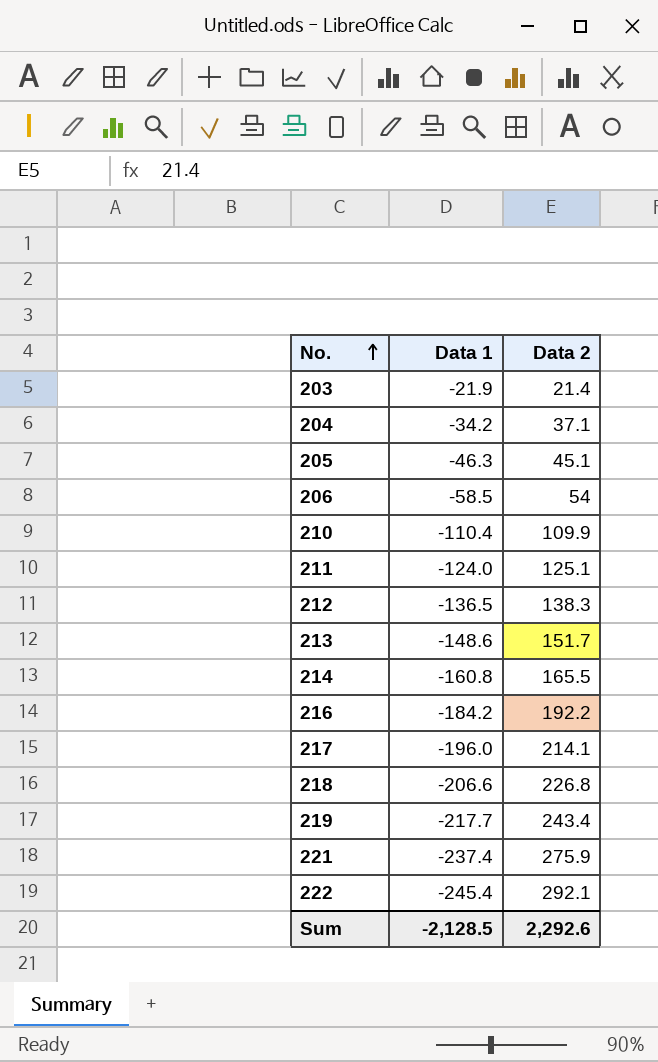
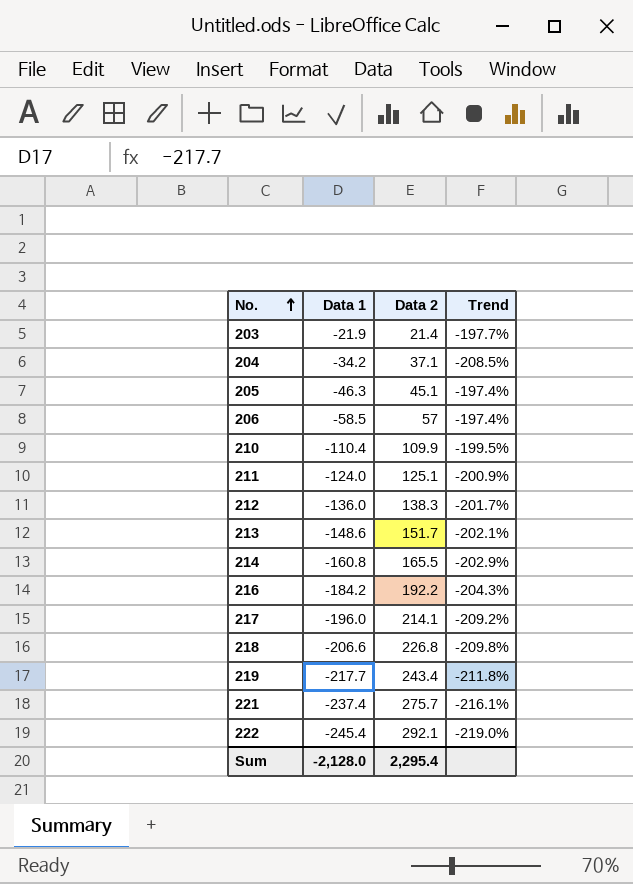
column Trend | formula: none -> ([Data 2] - [Data 1]) / [Data 1]
206 | Data 2: 54 -> 57
212 | Data 1: -136.5 -> -136.0
221 | Data 2: 275.9 -> 275.7
Sum | Data 1: -2,128.5 -> -2,128.0
Sum | Data 2: 2,292.6 -> 2,295.4

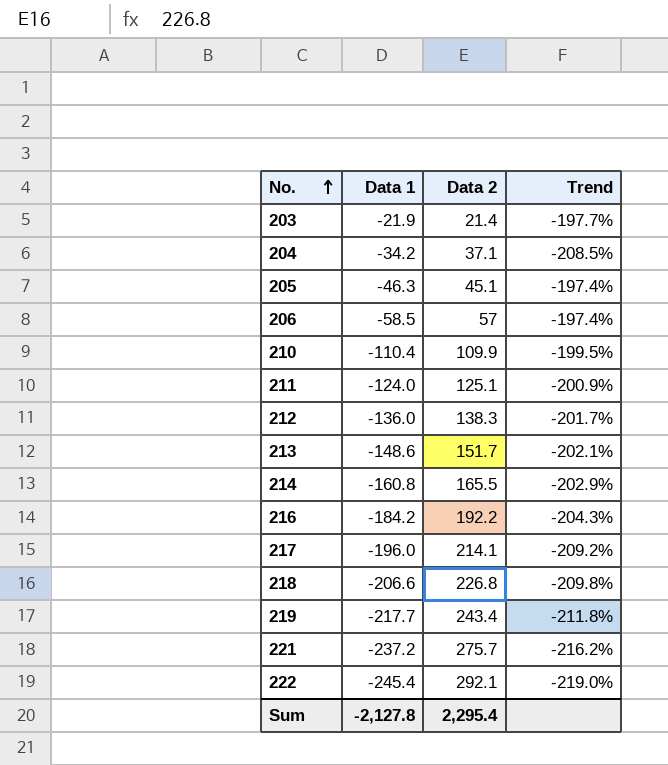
221 | Data 1: -237.4 -> -237.2
221 | Trend: -216.1% -> -216.2%
Sum | Data 1: -2,128.0 -> -2,127.8

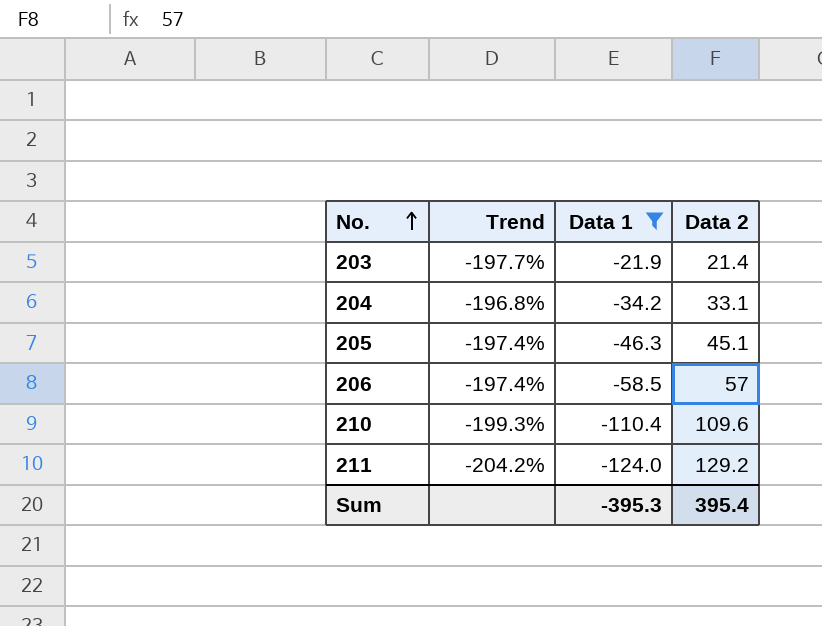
filter: none -> Data 1 >= -124.0
column Trend | position: 4 -> 2
204 | Trend: -208.5% -> -196.8%
204 | Data 2: 37.1 -> 33.1
210 | Trend: -199.5% -> -199.3%
210 | Data 2: 109.9 -> 109.6
211 | Trend: -200.9% -> -204.2%
211 | Data 2: 125.1 -> 129.2
Sum | Data 1: -2,127.8 -> -395.3
Sum | Data 2: 2,295.4 -> 395.4

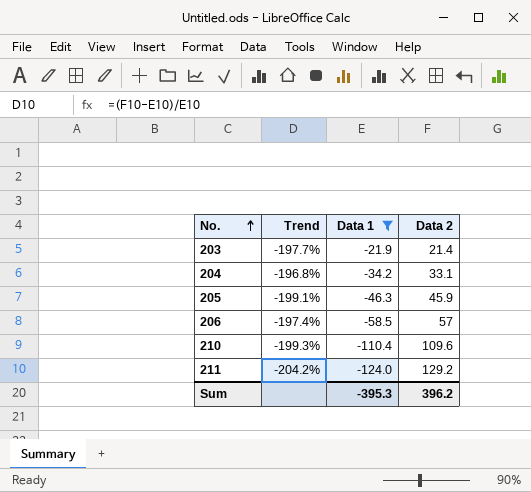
205 | Trend: -197.4% -> -199.1%
205 | Data 2: 45.1 -> 45.9
Sum | Data 2: 395.4 -> 396.2

